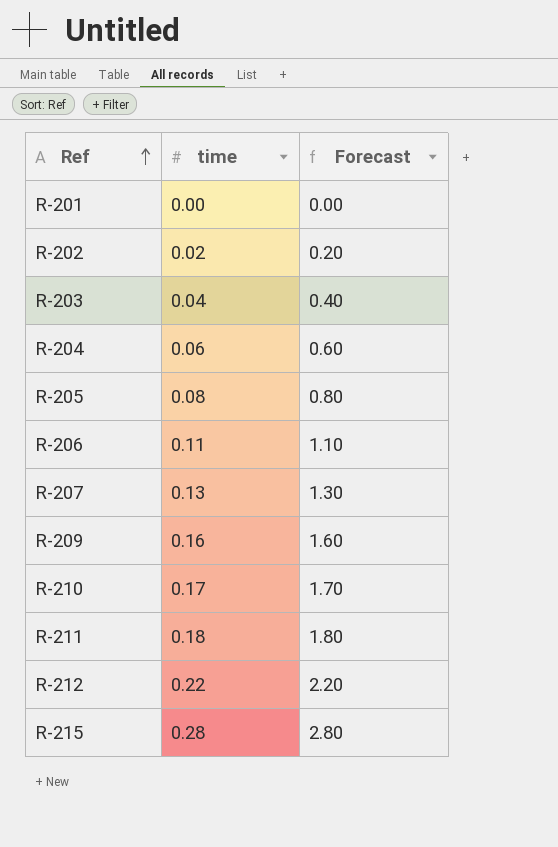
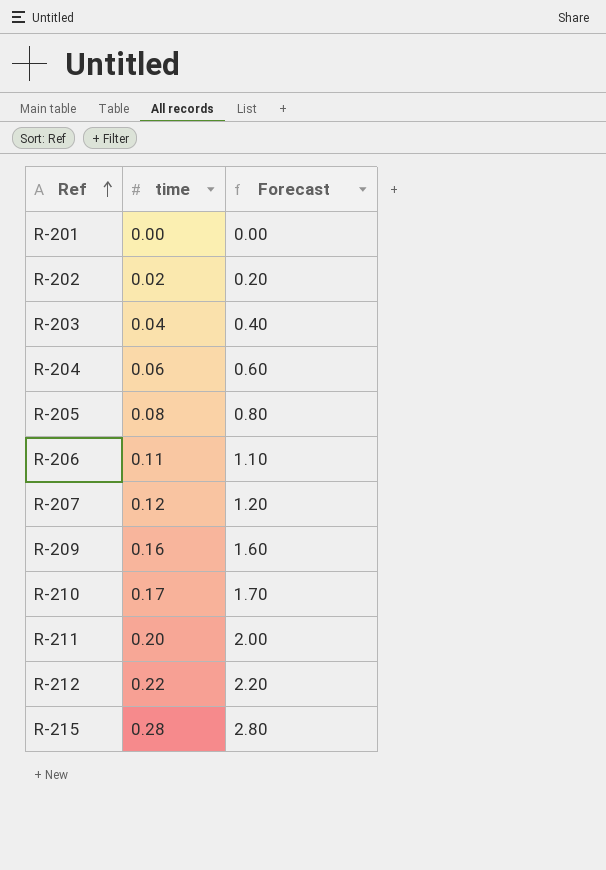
R-207 | time: 0.13 -> 0.12
R-207 | Forecast: 1.30 -> 1.20
R-211 | time: 0.18 -> 0.20
R-211 | Forecast: 1.80 -> 2.00

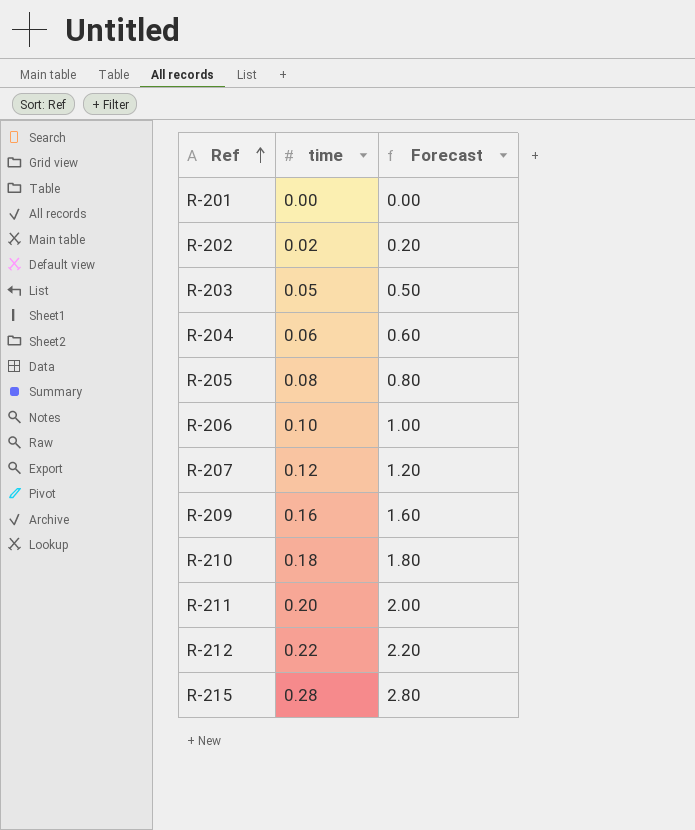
R-203 | time: 0.04 -> 0.05
R-203 | Forecast: 0.40 -> 0.50
R-206 | time: 0.11 -> 0.10
R-206 | Forecast: 1.10 -> 1.00
R-210 | time: 0.17 -> 0.18
R-210 | Forecast: 1.70 -> 1.80

